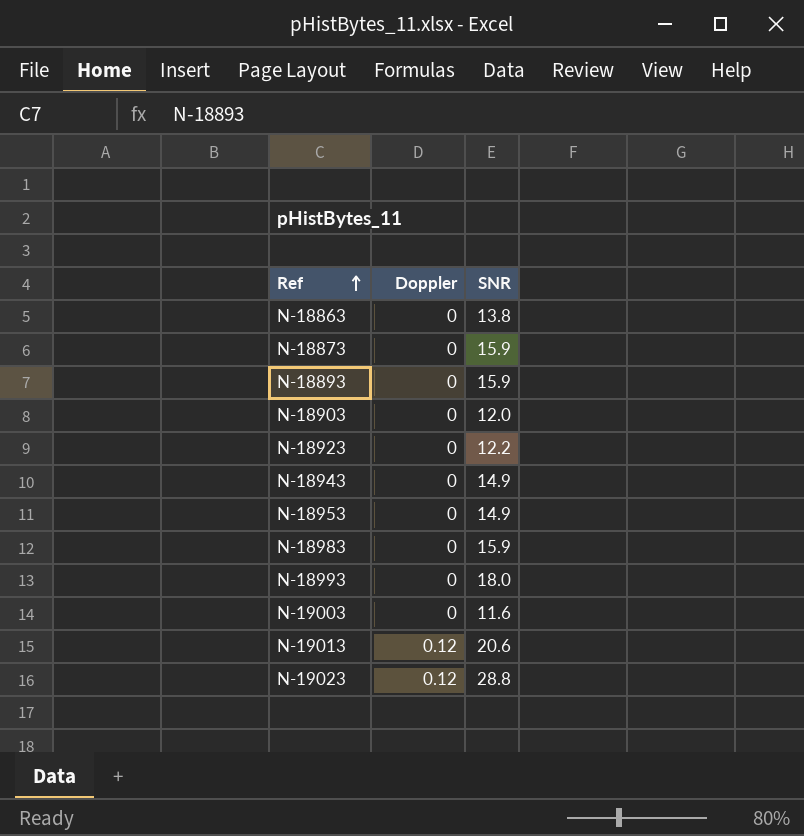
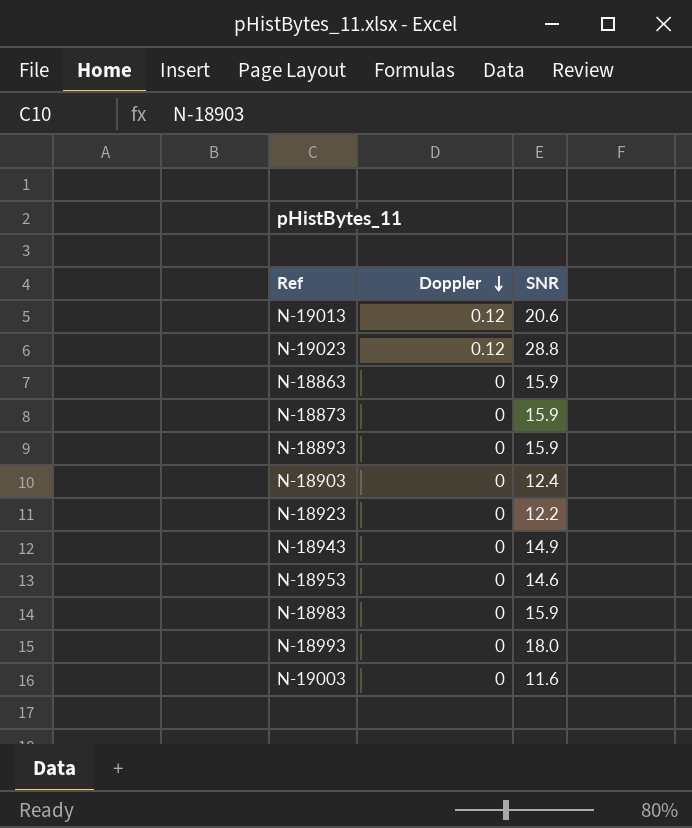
row order: Ref ascending -> Doppler descending
N-18863 | SNR: 13.8 -> 15.9
N-18903 | SNR: 12.0 -> 12.4
N-18953 | SNR: 14.9 -> 14.6

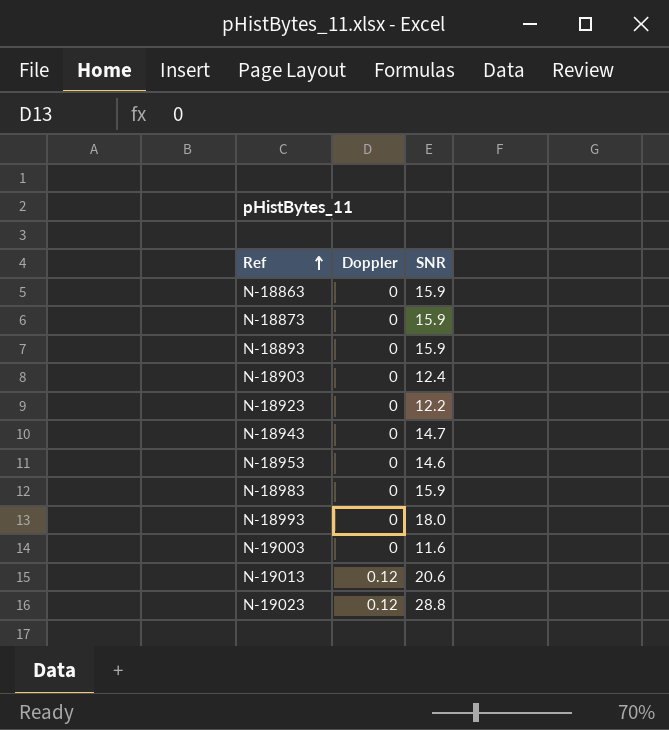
row order: Doppler descending -> Ref ascending
N-18943 | SNR: 14.9 -> 14.7

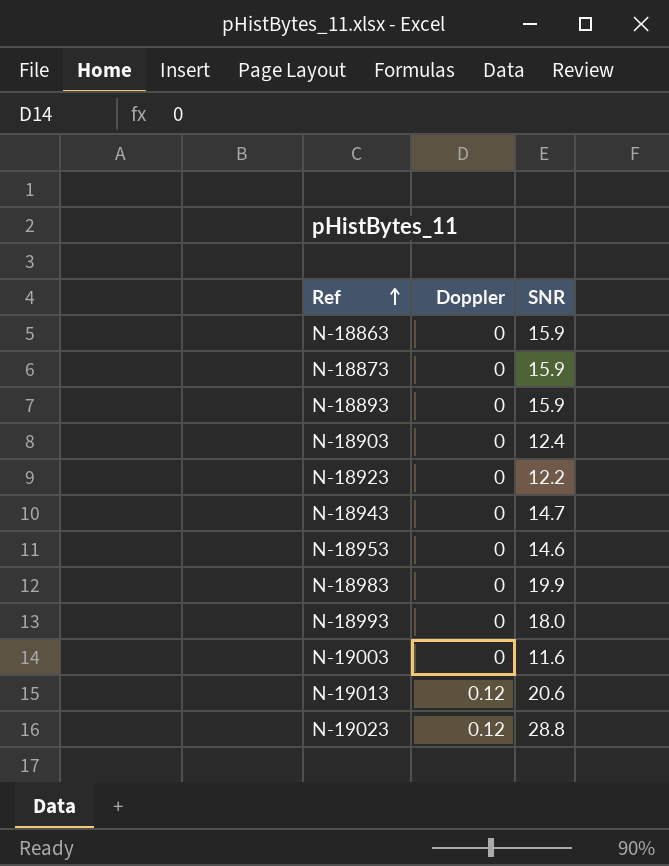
N-18983 | SNR: 15.9 -> 19.9

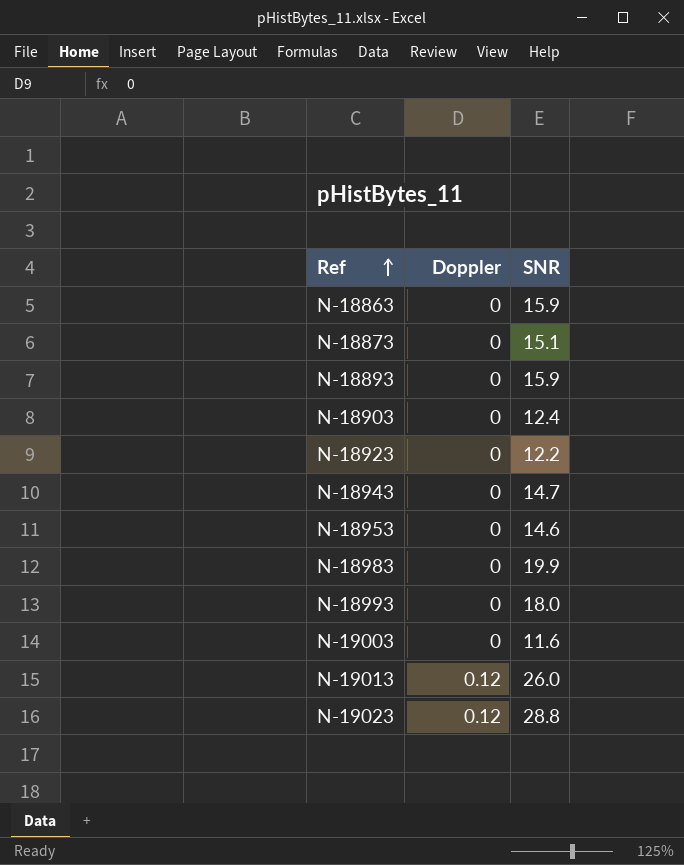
N-18873 | SNR: 15.9 -> 15.1
N-19013 | SNR: 20.6 -> 26.0

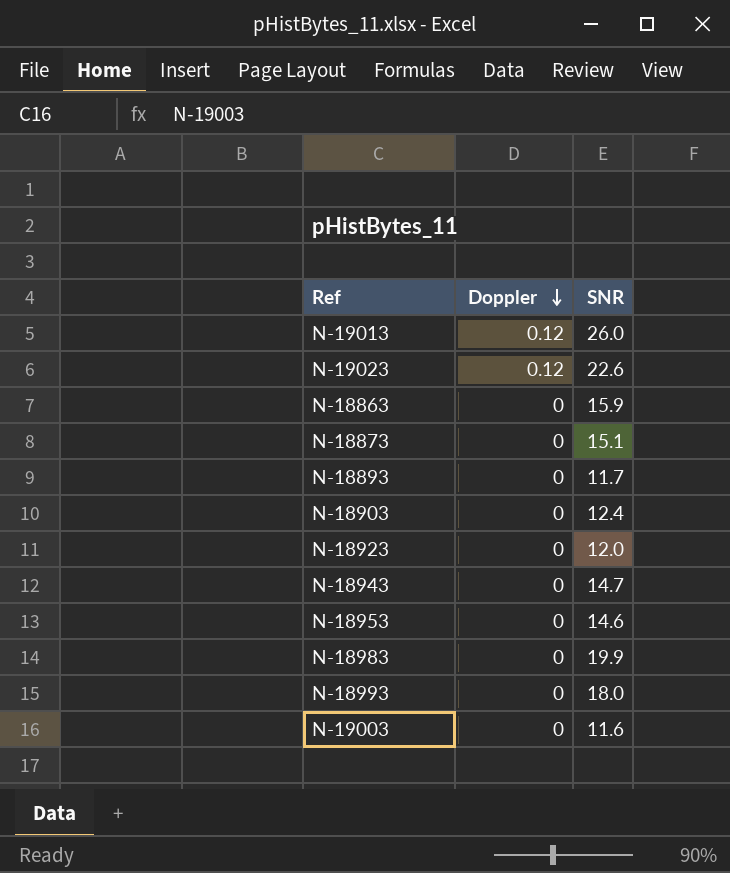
row order: Ref ascending -> Doppler descending
N-19023 | SNR: 28.8 -> 22.6
N-18893 | SNR: 15.9 -> 11.7
N-18923 | SNR: 12.2 -> 12.0

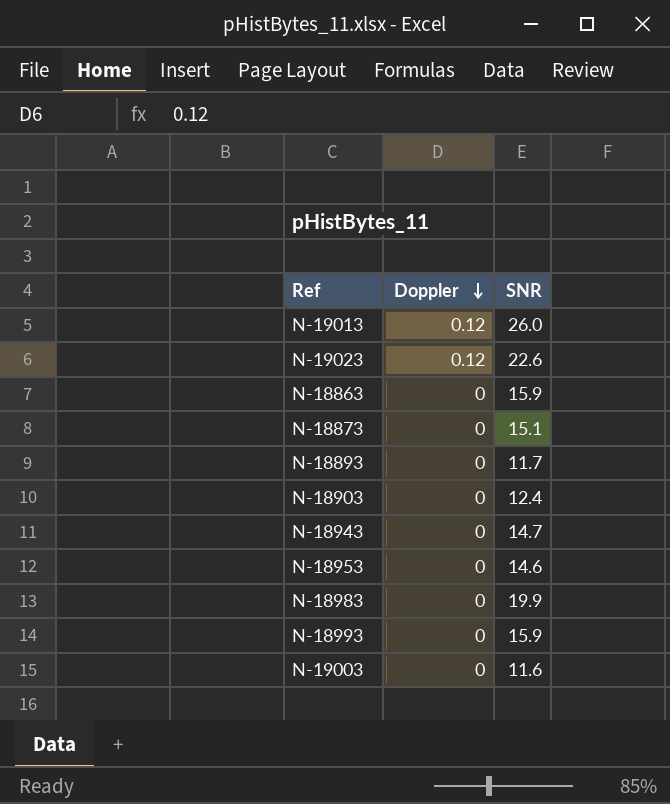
row N-18923: 0 | 12.0 -> none
N-18993 | SNR: 18.0 -> 15.9

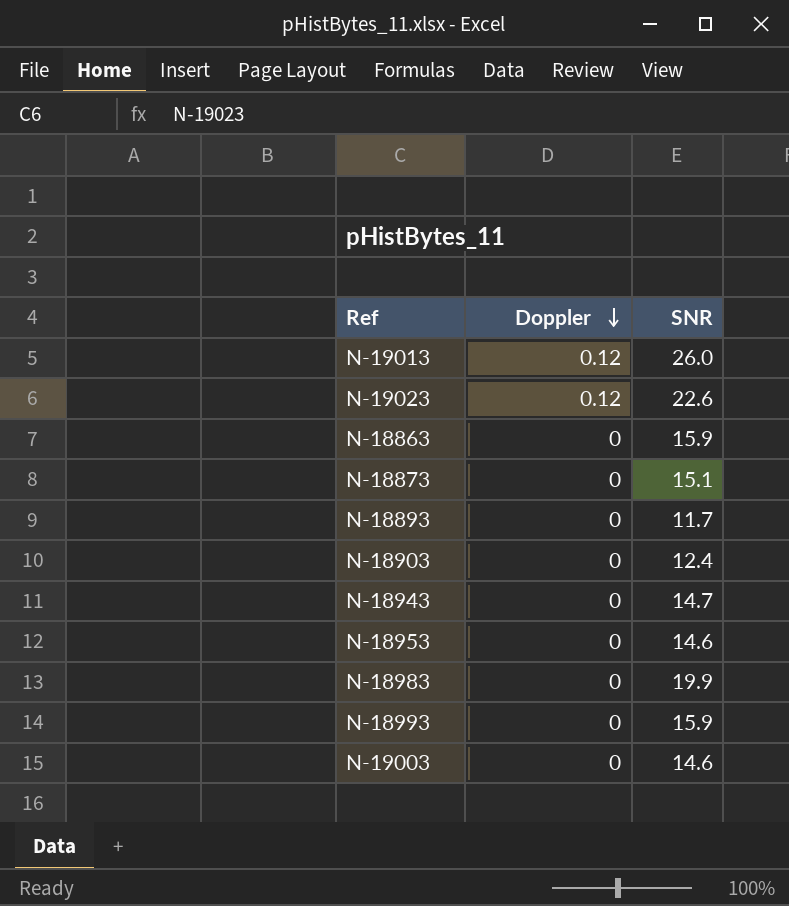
N-19003 | SNR: 11.6 -> 14.6

